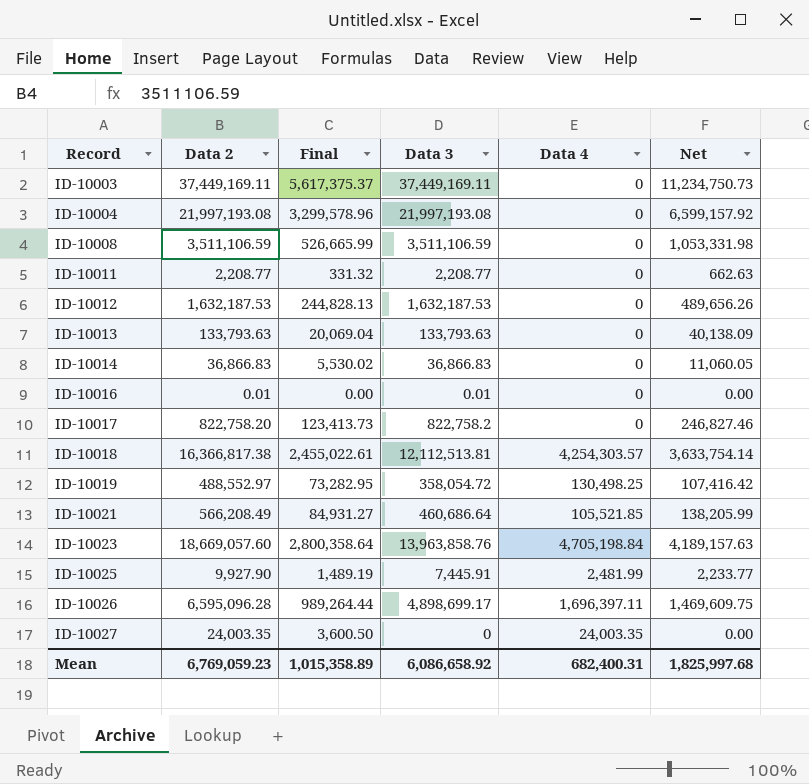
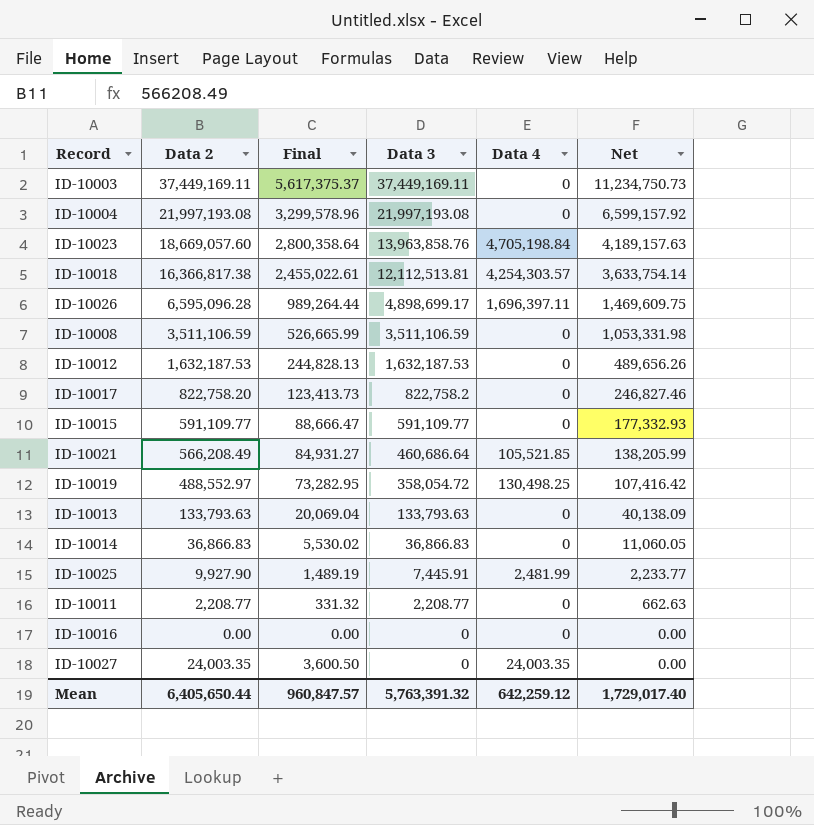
row order: Record ascending -> Data 3 descending
row ID-10015: none -> 591,109.77 | 88,666.47 | 591,109.77 | 0 | 177,332.93
ID-10016 | Data 2: 0.01 -> 0.00
ID-10016 | Data 3: 0.01 -> 0
Mean | Data 2: 6,769,059.23 -> 6,405,650.44
Mean | Final: 1,015,358.89 -> 960,847.57
Mean | Data 3: 6,086,658.92 -> 5,763,391.32
Mean | Data 4: 682,400.31 -> 642,259.12
Mean | Net: 1,825,997.68 -> 1,729,017.40

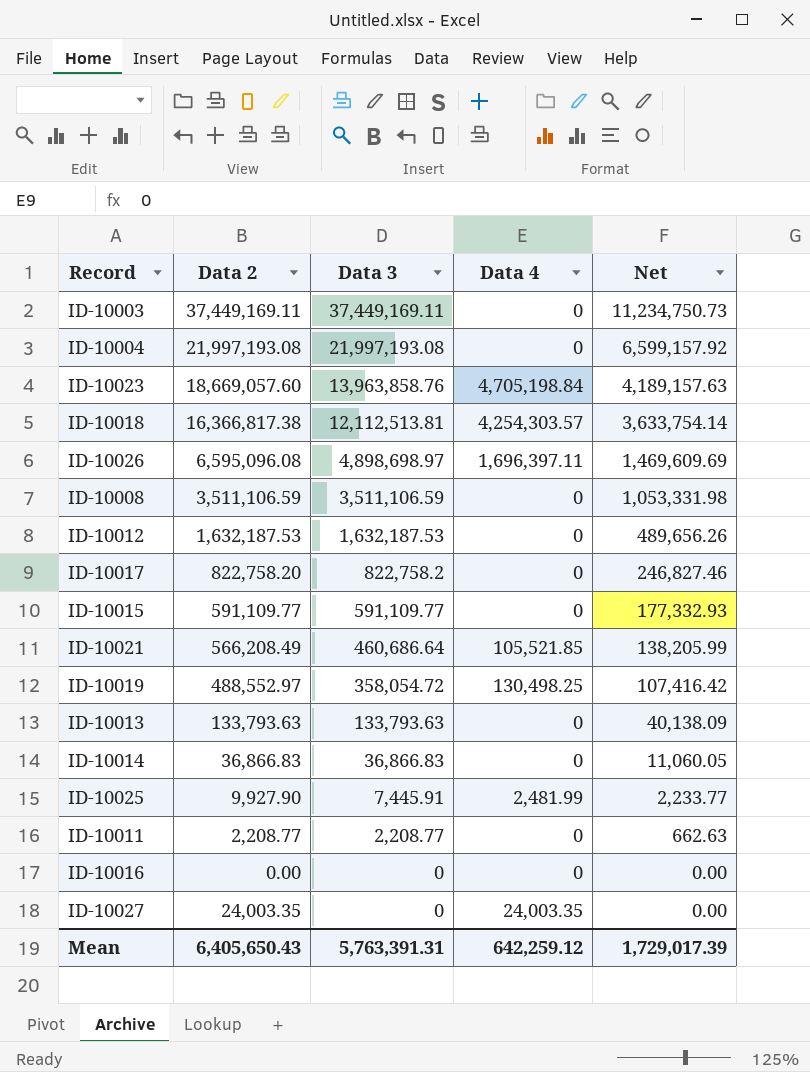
column Final | formula: [Data 2] * 0.15 -> none
ID-10026 | Data 2: 6,595,096.28 -> 6,595,096.08
ID-10026 | Data 3: 4,898,699.17 -> 4,898,698.97
ID-10026 | Net: 1,469,609.75 -> 1,469,609.69
Mean | Data 2: 6,405,650.44 -> 6,405,650.43
Mean | Data 3: 5,763,391.32 -> 5,763,391.31
Mean | Net: 1,729,017.40 -> 1,729,017.39

